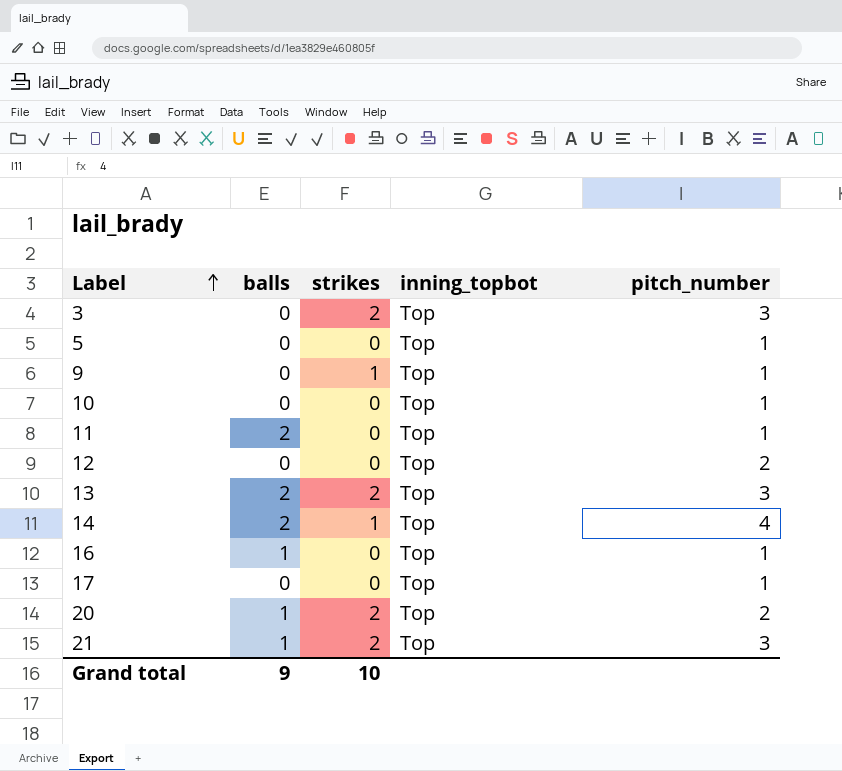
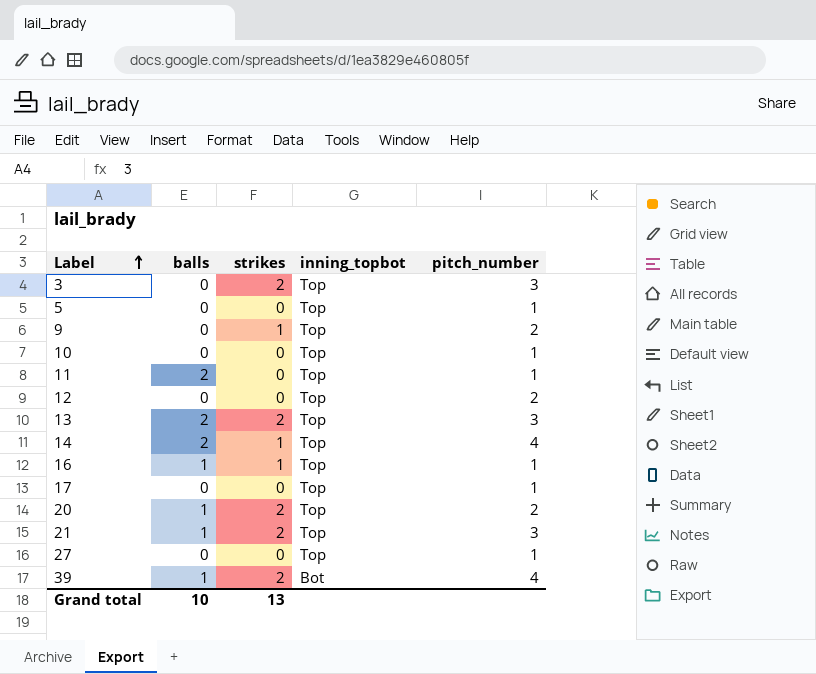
9 | pitch_number: 1 -> 2
16 | strikes: 0 -> 1
row 27: none -> 0 | 0 | Top | 1
row 39: none -> 1 | 2 | Bot | 4
Grand total | balls: 9 -> 10
Grand total | strikes: 10 -> 13

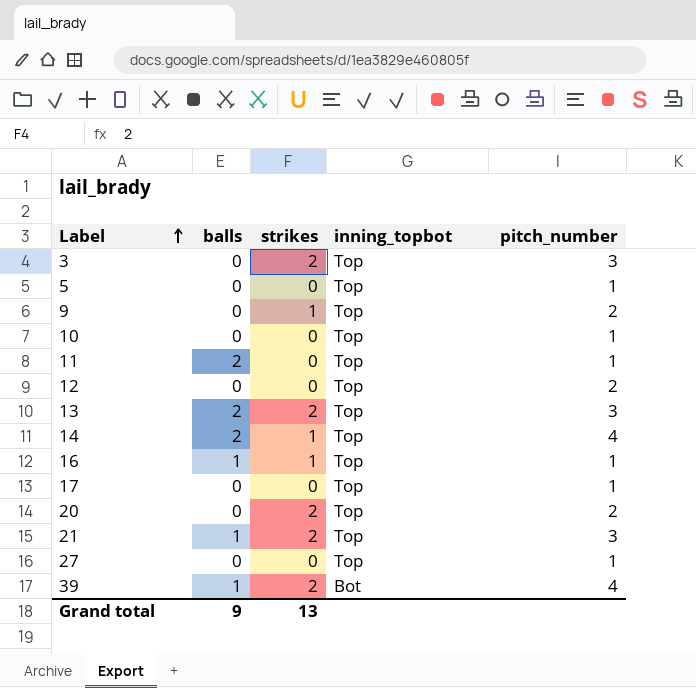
20 | balls: 1 -> 0
Grand total | balls: 10 -> 9

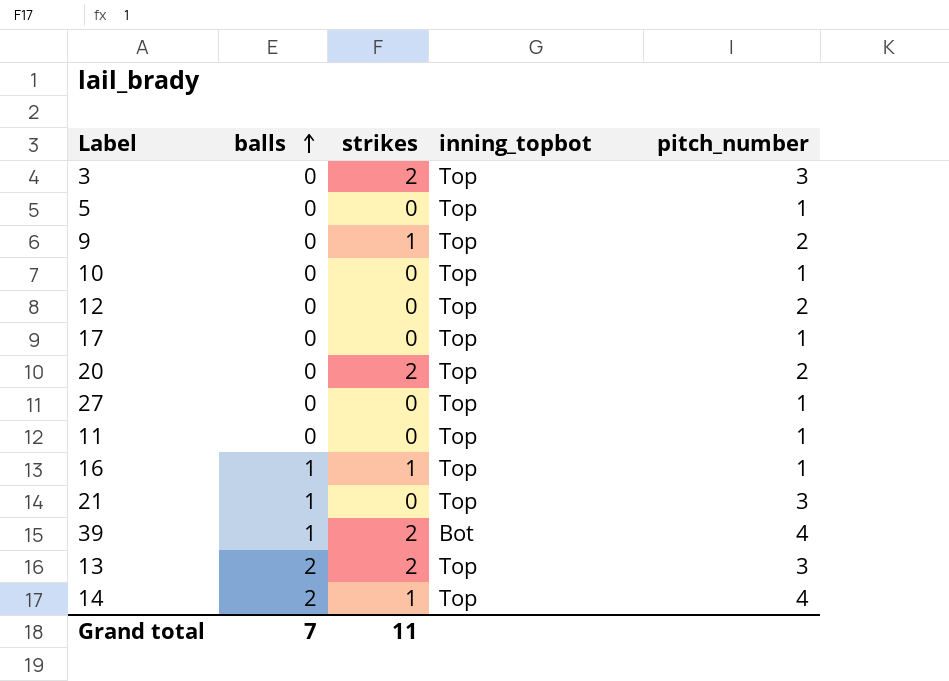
row order: Label ascending -> balls ascending
11 | balls: 2 -> 0
21 | strikes: 2 -> 0
Grand total | balls: 9 -> 7
Grand total | strikes: 13 -> 11

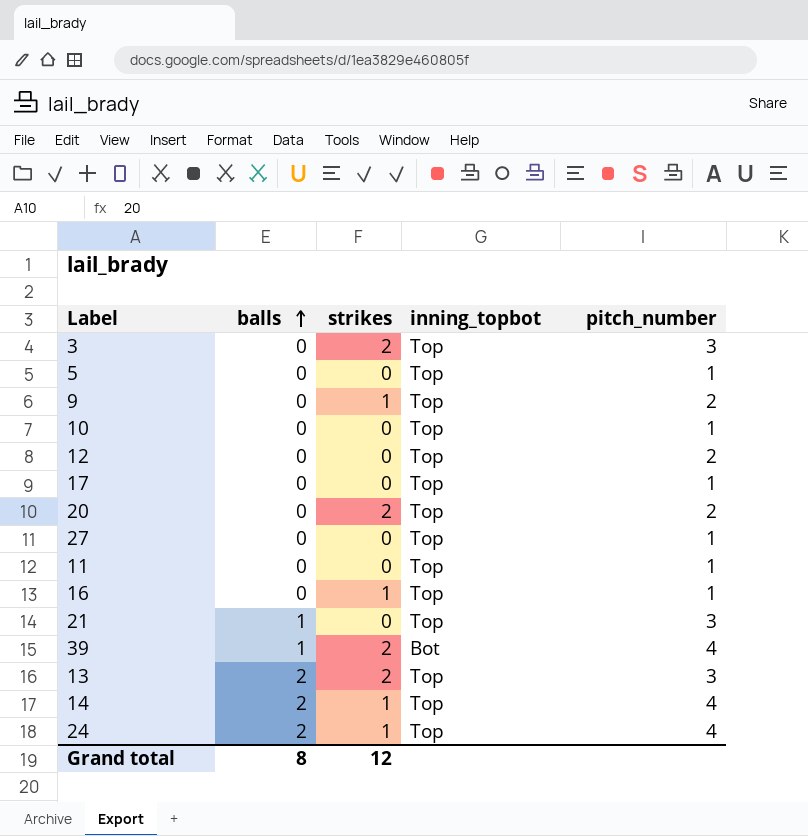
16 | balls: 1 -> 0
row 24: none -> 2 | 1 | Top | 4
Grand total | balls: 7 -> 8
Grand total | strikes: 11 -> 12

